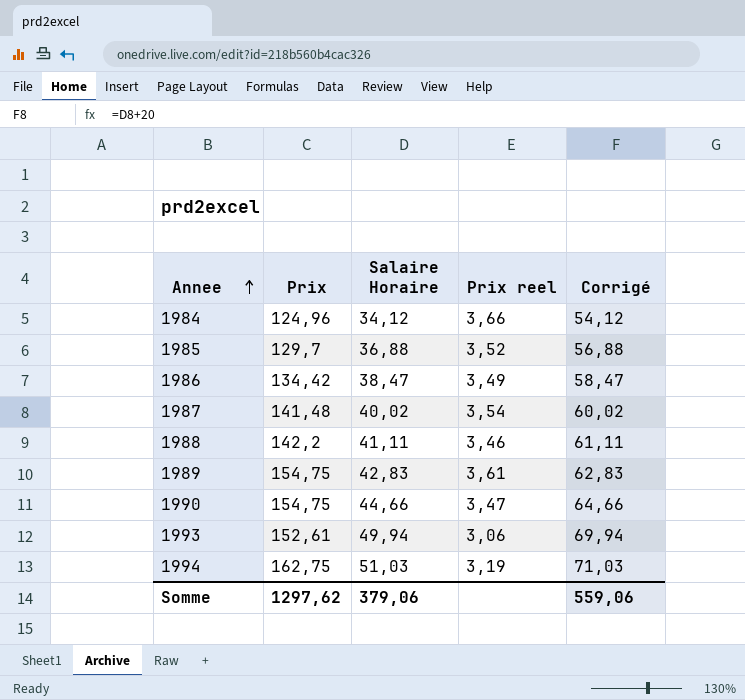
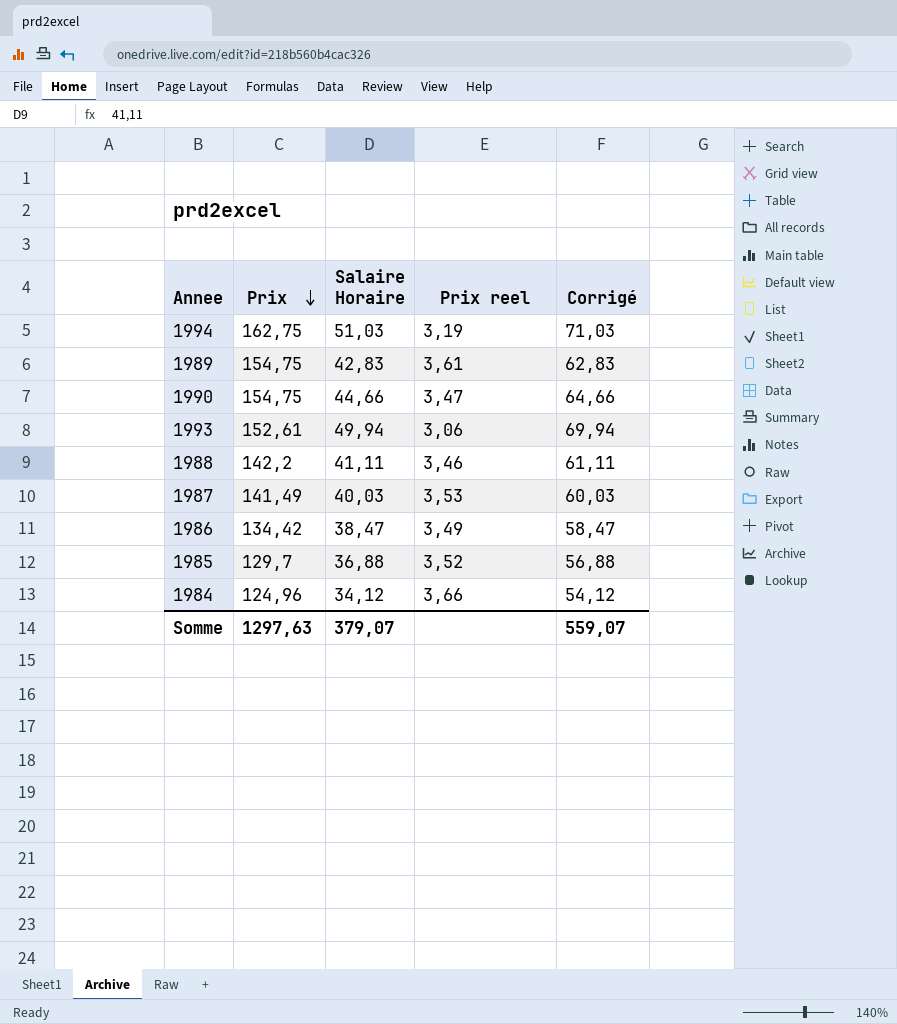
row order: Annee ascending -> Prix descending
1987 | Prix: 141,48 -> 141,49
1987 | Salaire Horaire: 40,02 -> 40,03
1987 | Prix reel: 3,54 -> 3,53
1987 | Corrigé: 60,02 -> 60,03
Somme | Prix: 1297,62 -> 1297,63
Somme | Salaire Horaire: 379,06 -> 379,07
Somme | Corrigé: 559,06 -> 559,07

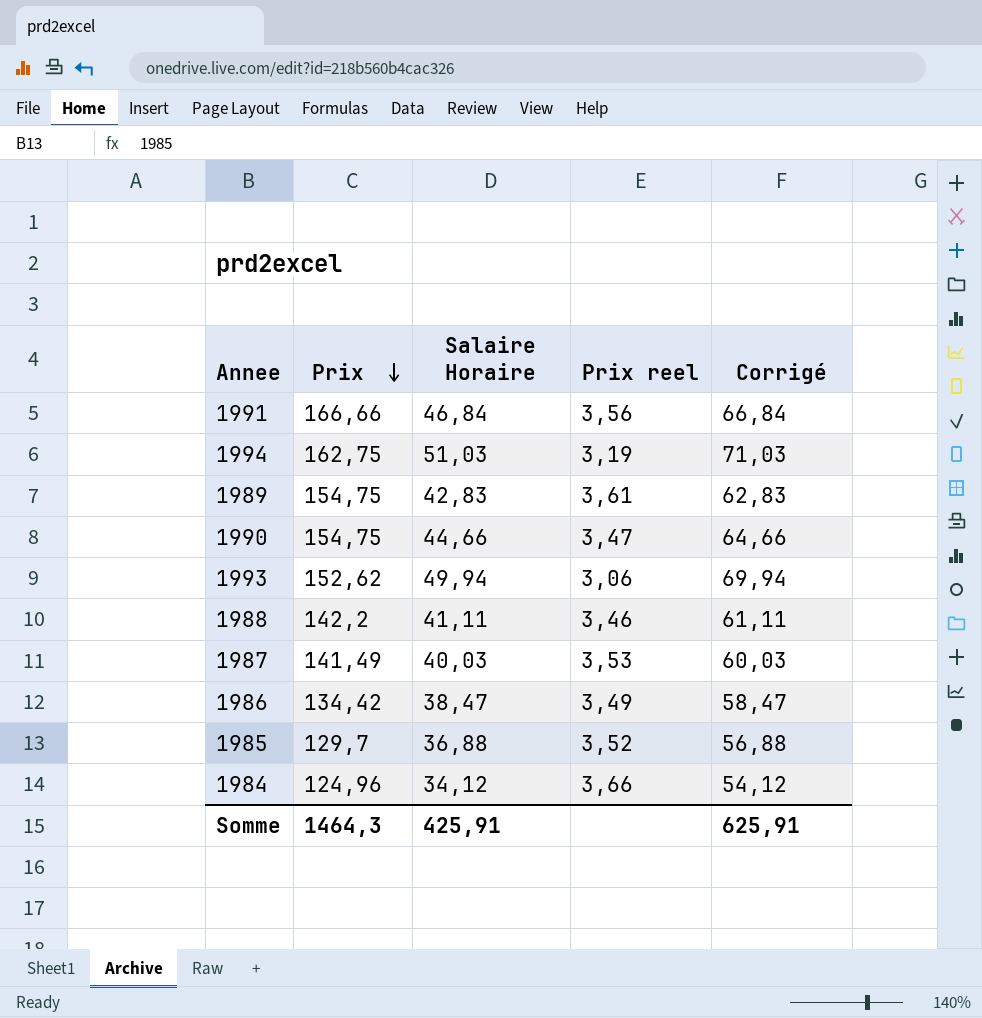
row 1991: none -> 166,66 | 46,84 | 3,56 | 66,84
1993 | Prix: 152,61 -> 152,62
Somme | Prix: 1297,63 -> 1464,3
Somme | Salaire Horaire: 379,07 -> 425,91
Somme | Corrigé: 559,07 -> 625,91

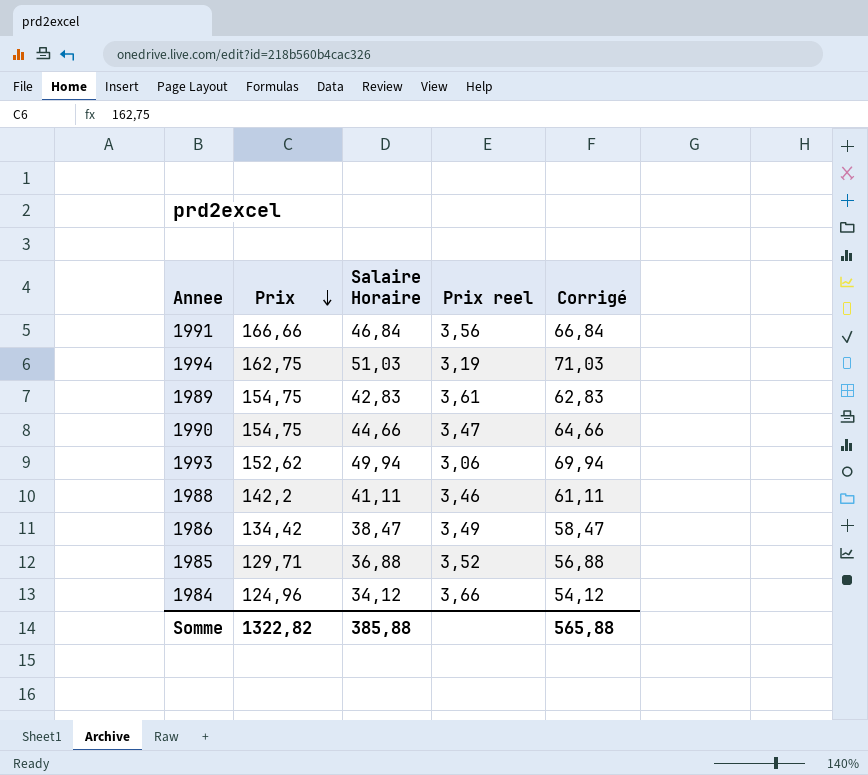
row 1987: 141,49 | 40,03 | 3,53 | 60,03 -> none
1985 | Prix: 129,7 -> 129,71
Somme | Prix: 1464,3 -> 1322,82
Somme | Salaire Horaire: 425,91 -> 385,88
Somme | Corrigé: 625,91 -> 565,88

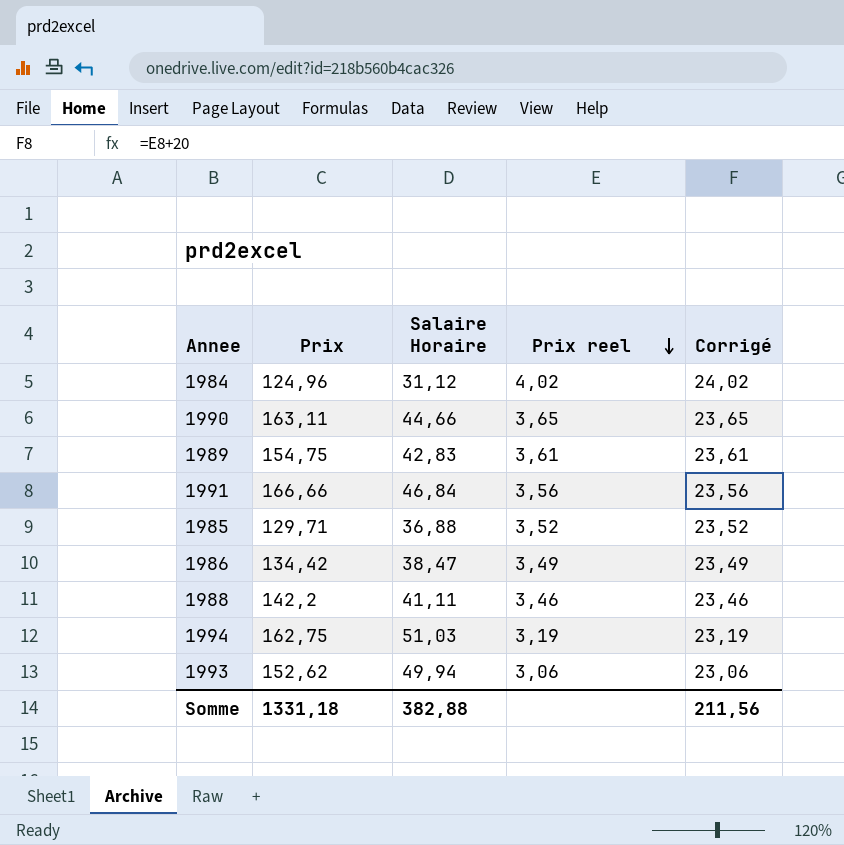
row order: Prix descending -> Prix reel descending
column Corrigé | formula: [Salaire Horaire] + 20 -> [Prix reel] + 20
1984 | Salaire Horaire: 34,12 -> 31,12
1984 | Prix reel: 3,66 -> 4,02
1990 | Prix: 154,75 -> 163,11
1990 | Prix reel: 3,47 -> 3,65
Somme | Prix: 1322,82 -> 1331,18
Somme | Salaire Horaire: 385,88 -> 382,88
Somme | Corrigé: 565,88 -> 211,56

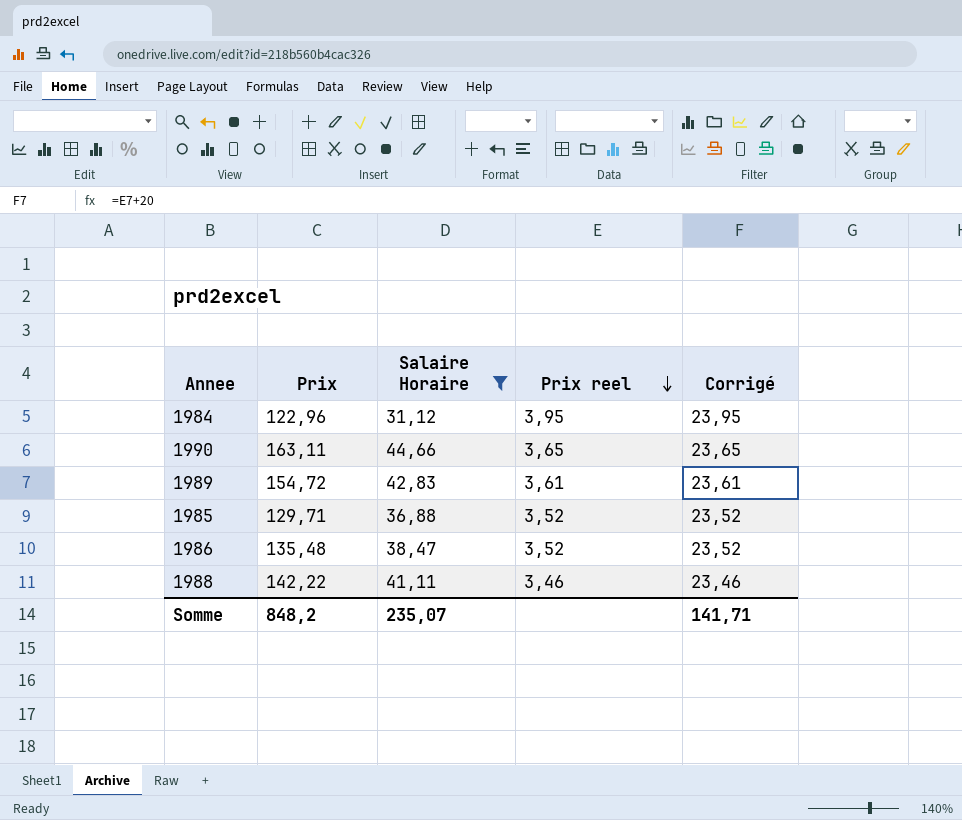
filter: none -> Salaire Horaire <= 44,66
1984 | Prix: 124,96 -> 122,96
1984 | Prix reel: 4,02 -> 3,95
1984 | Corrigé: 24,02 -> 23,95
1989 | Prix: 154,75 -> 154,72
1986 | Prix: 134,42 -> 135,48
1986 | Prix reel: 3,49 -> 3,52
1986 | Corrigé: 23,49 -> 23,52
1988 | Prix: 142,2 -> 142,22
Somme | Prix: 1331,18 -> 848,2
Somme | Salaire Horaire: 382,88 -> 235,07
Somme | Corrigé: 211,56 -> 141,71

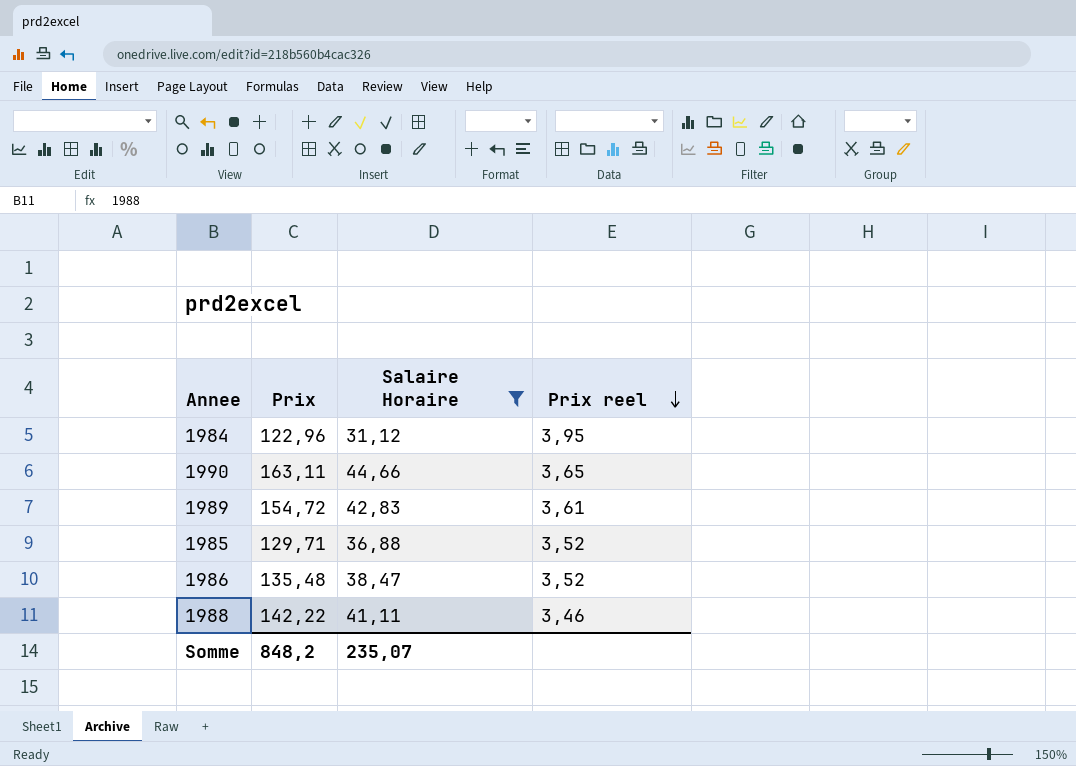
column Corrigé | formula: [Prix reel] + 20 -> none

